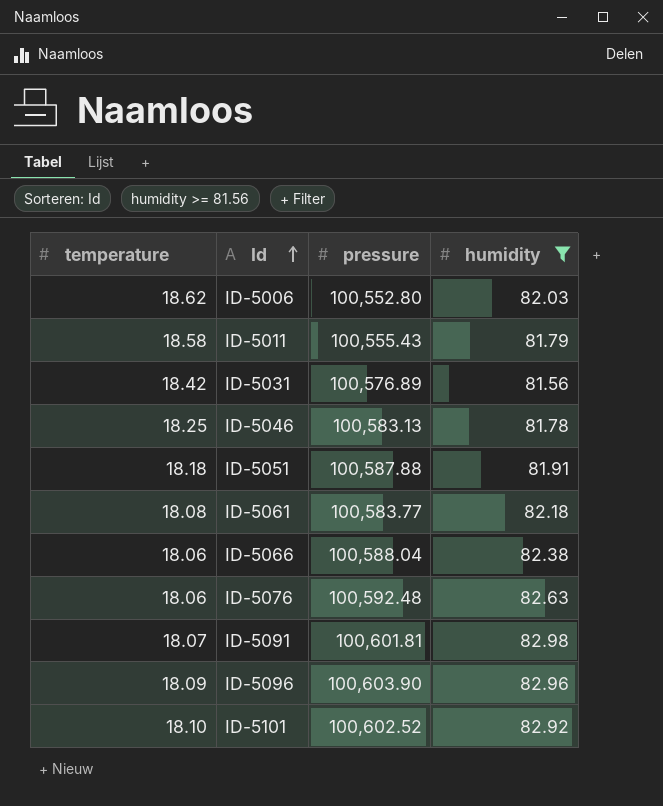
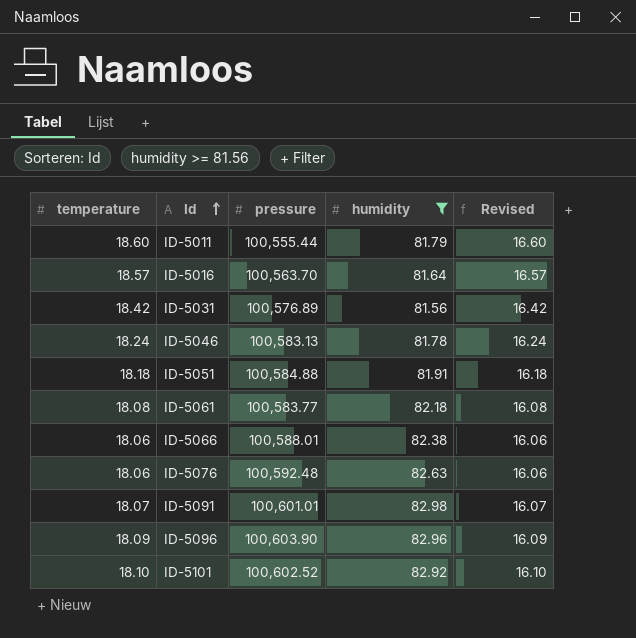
column Revised | formula: none -> [temperature] - 2
row ID-5006: 18.62 | 100,552.80 | 82.03 -> none
ID-5011 | temperature: 18.58 -> 18.60
ID-5011 | pressure: 100,555.43 -> 100,555.44
row ID-5016: none -> 18.57 | 100,563.70 | 81.64 | 16.57
ID-5046 | temperature: 18.25 -> 18.24
ID-5051 | pressure: 100,587.88 -> 100,584.88
ID-5066 | pressure: 100,588.04 -> 100,588.01
ID-5091 | pressure: 100,601.81 -> 100,601.01

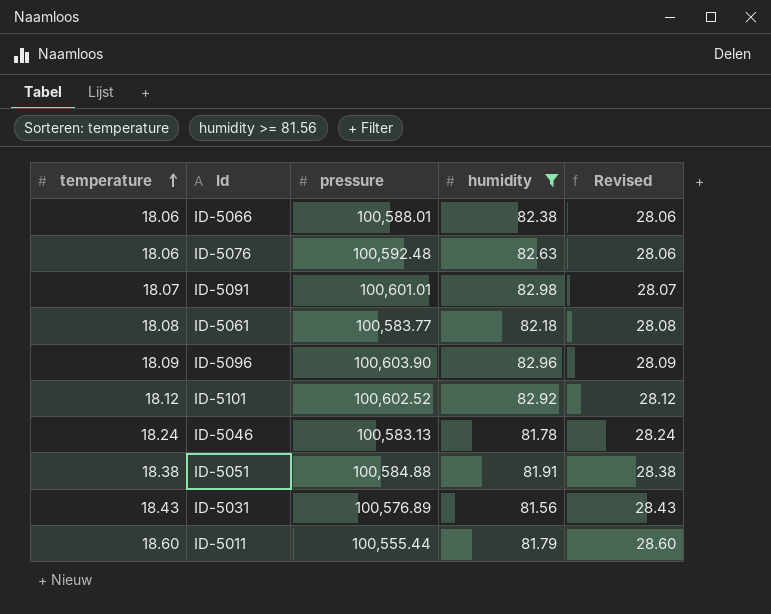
row order: Id ascending -> temperature ascending
column Revised | formula: [temperature] - 2 -> [temperature] + 10
row ID-5016: 18.57 | 100,563.70 | 81.64 | 16.57 -> none
ID-5101 | temperature: 18.10 -> 18.12
ID-5051 | temperature: 18.18 -> 18.38
ID-5031 | temperature: 18.42 -> 18.43

